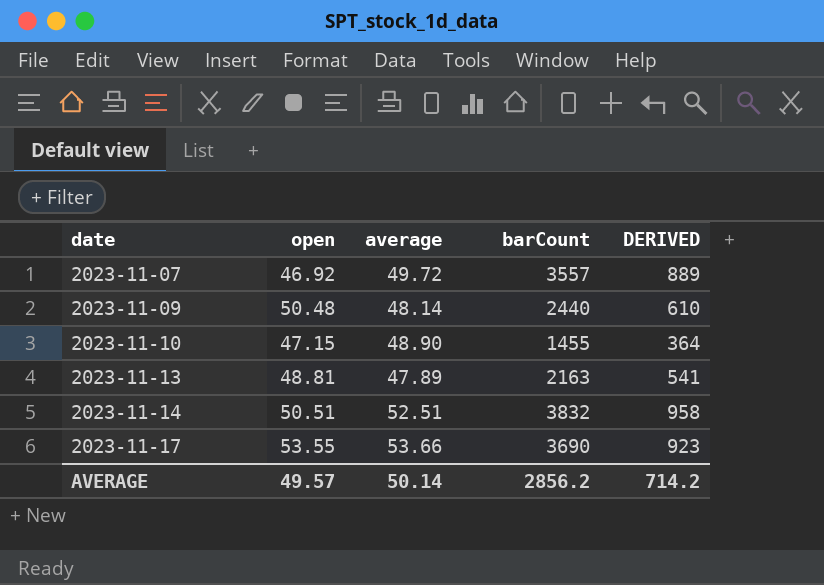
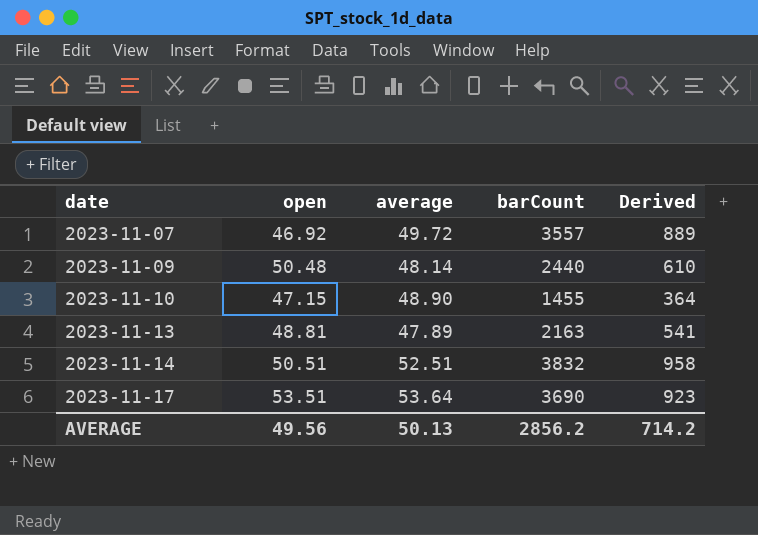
column name: DERIVED -> Derived
2023-11-17 | open: 53.55 -> 53.51
2023-11-17 | average: 53.66 -> 53.64
AVERAGE | open: 49.57 -> 49.56
AVERAGE | average: 50.14 -> 50.13

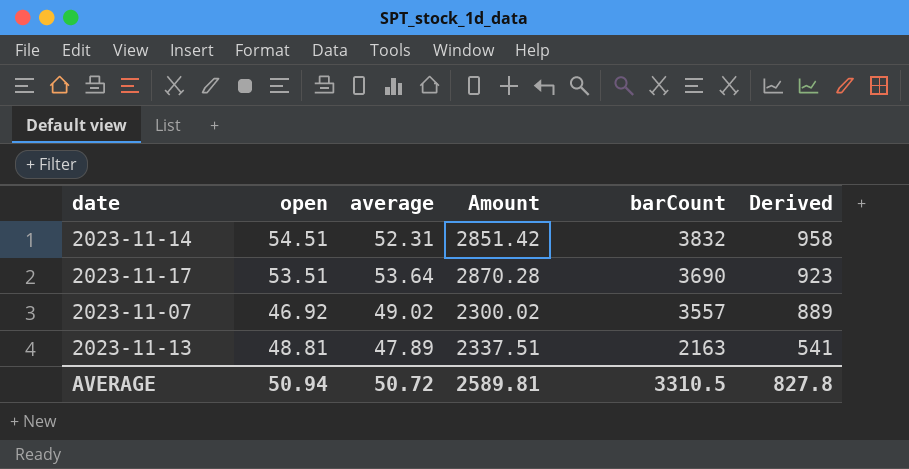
row order: date ascending -> barCount descending
column Amount | formula: none -> [open] * [average]
row 2023-11-09: 50.48 | 48.14 | 2440 | 610 -> none
row 2023-11-10: 47.15 | 48.90 | 1455 | 364 -> none
2023-11-14 | open: 50.51 -> 54.51
2023-11-14 | average: 52.51 -> 52.31
2023-11-07 | average: 49.72 -> 49.02
AVERAGE | open: 49.56 -> 50.94
AVERAGE | average: 50.13 -> 50.72
AVERAGE | barCount: 2856.2 -> 3310.5
AVERAGE | Derived: 714.2 -> 827.8

